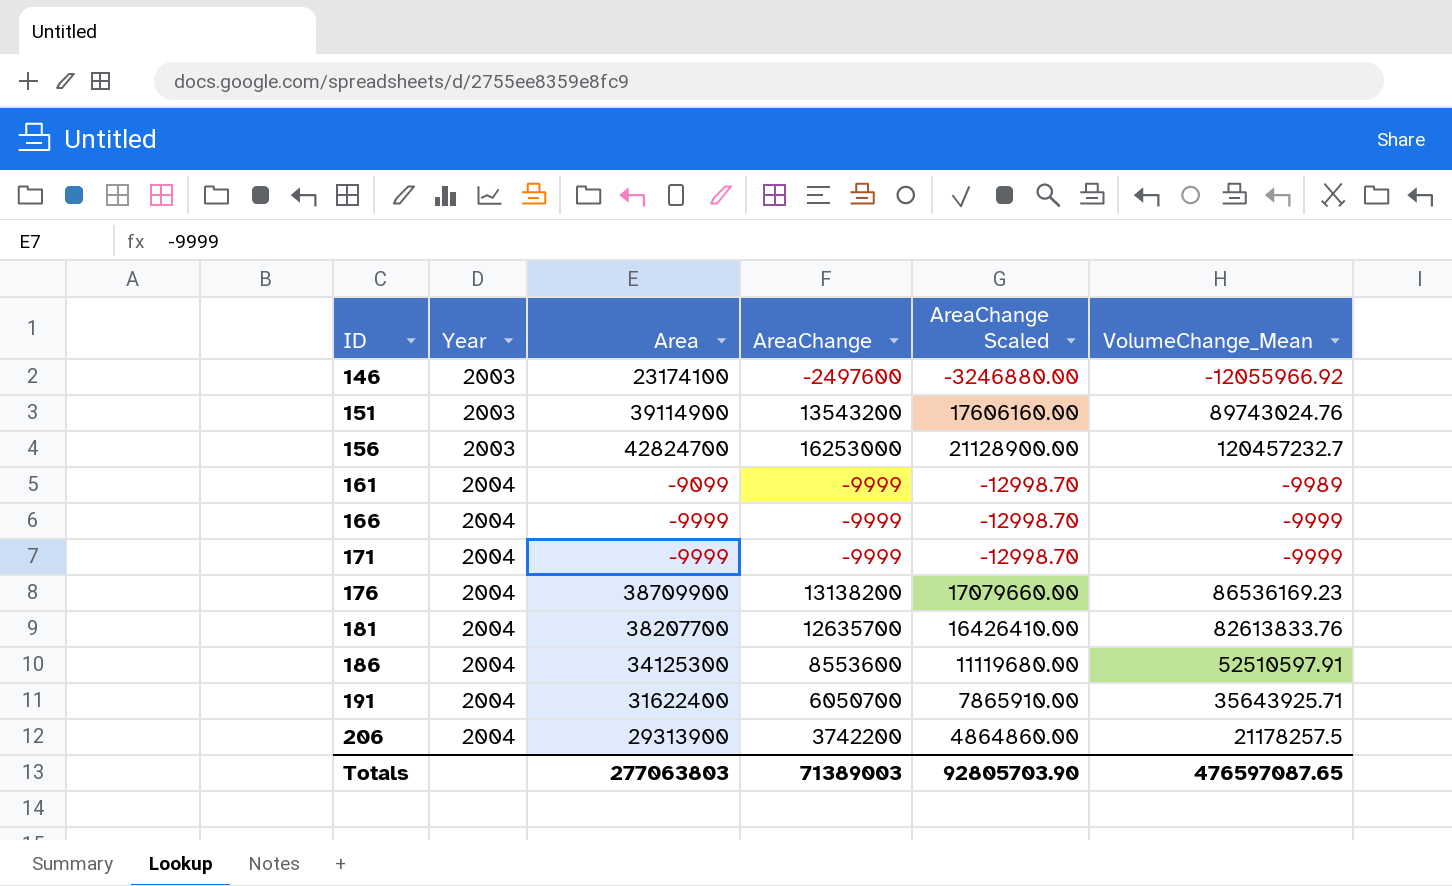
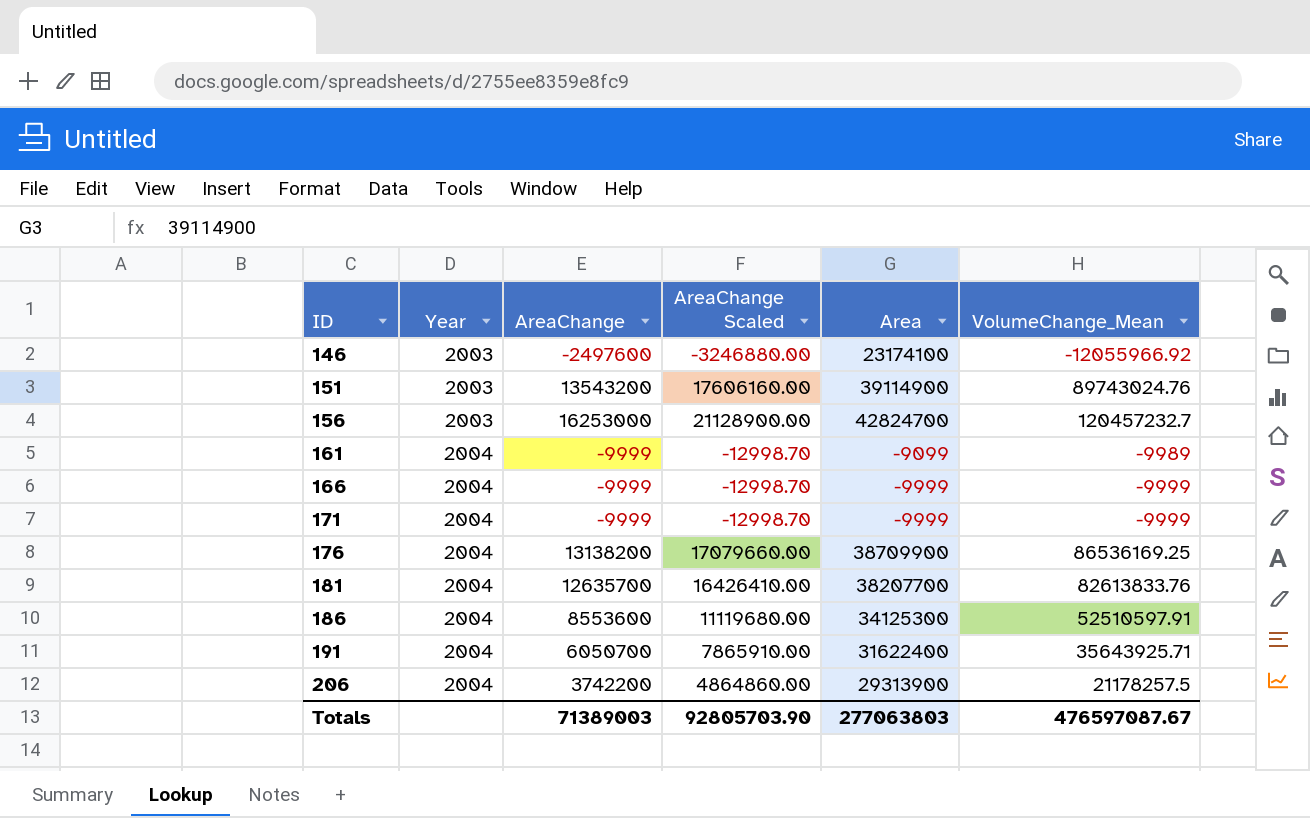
column Area | position: 3 -> 5
176 | VolumeChange_Mean: 86536169.23 -> 86536169.25
Totals | VolumeChange_Mean: 476597087.65 -> 476597087.67

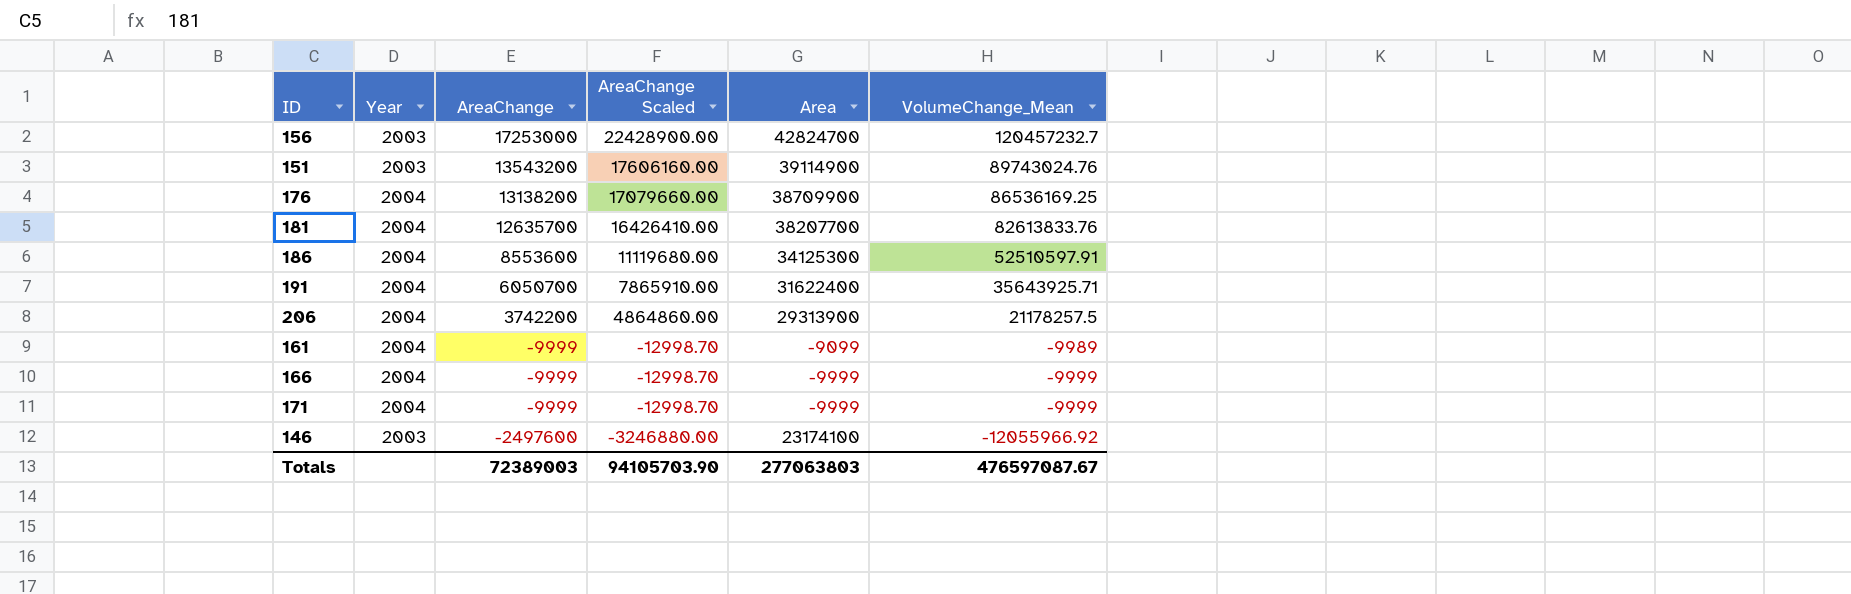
row order: ID ascending -> AreaChange descending
156 | AreaChange: 16253000 -> 17253000
156 | AreaChange Scaled: 21128900.00 -> 22428900.00
Totals | AreaChange: 71389003 -> 72389003
Totals | AreaChange Scaled: 92805703.90 -> 94105703.90

